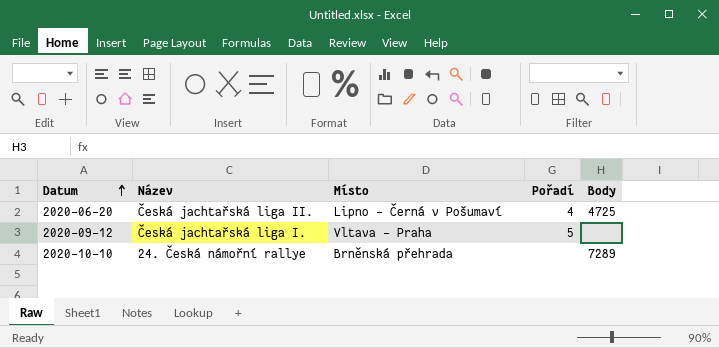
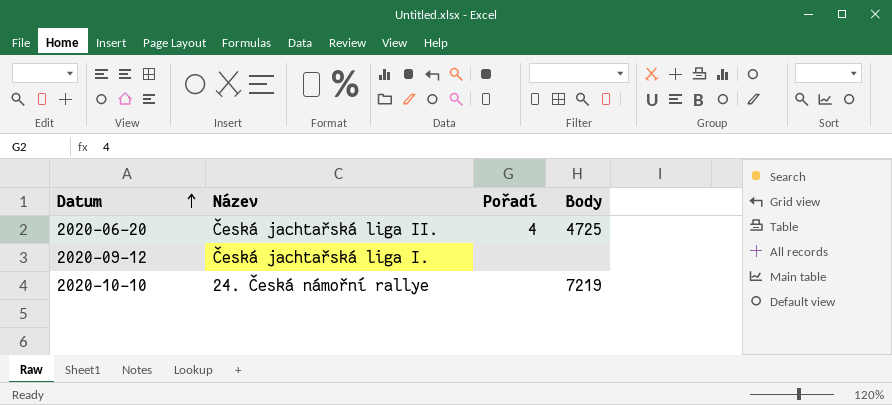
column Místo | position: 3 -> none
2020-09-12 | Pořadí: 5 -> none
2020-10-10 | Body: 7289 -> 7219

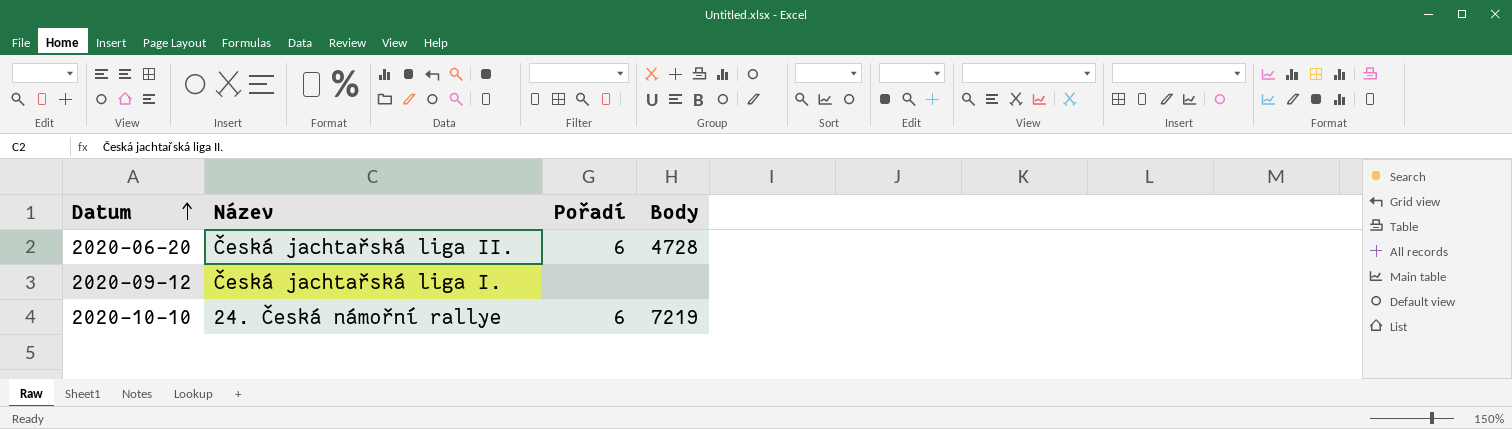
2020-06-20 | Pořadí: 4 -> 6
2020-06-20 | Body: 4725 -> 4728
2020-10-10 | Pořadí: none -> 6

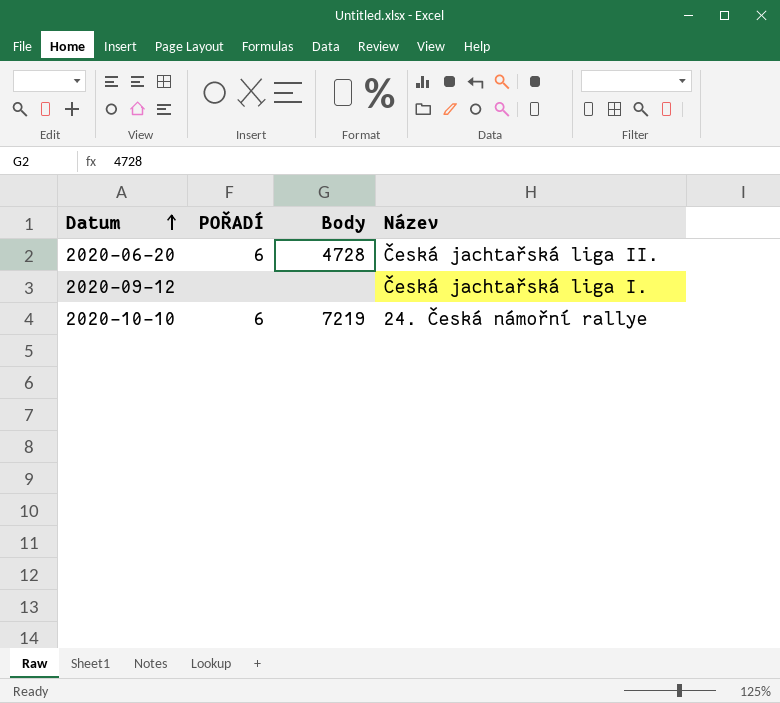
column name: Pořadí -> POŘADÍ
column Název | position: 2 -> 4

